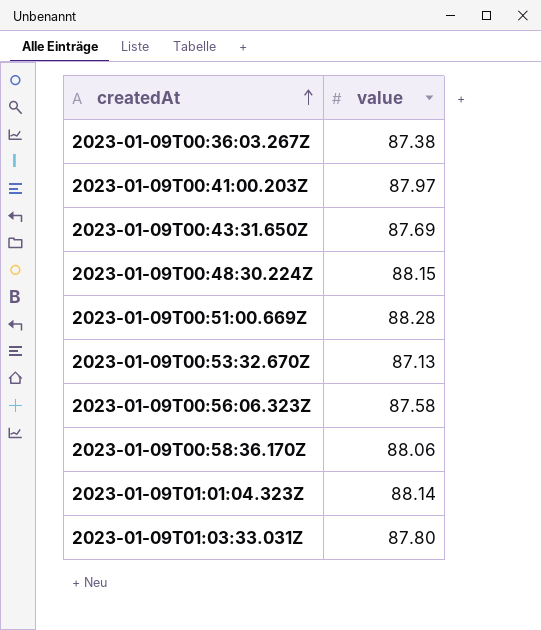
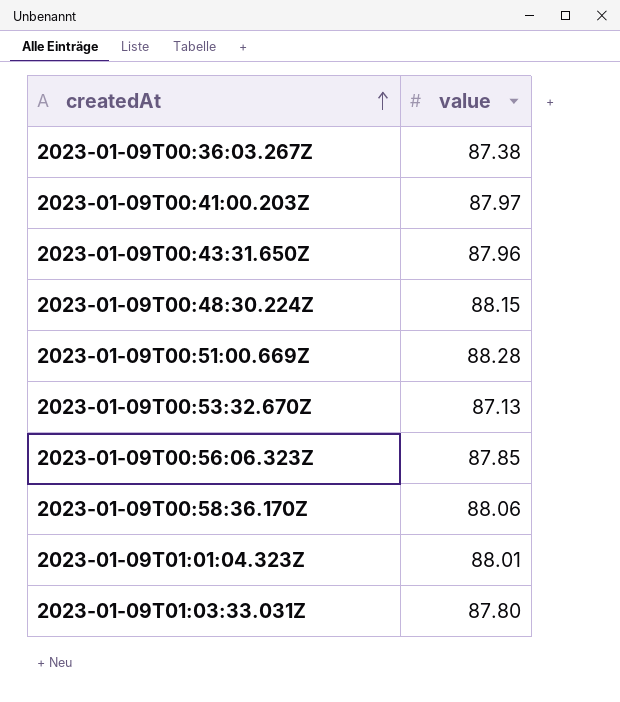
2023-01-09T00:43:31.650Z | value: 87.69 -> 87.96
2023-01-09T00:56:06.323Z | value: 87.58 -> 87.85
2023-01-09T01:01:04.323Z | value: 88.14 -> 88.01

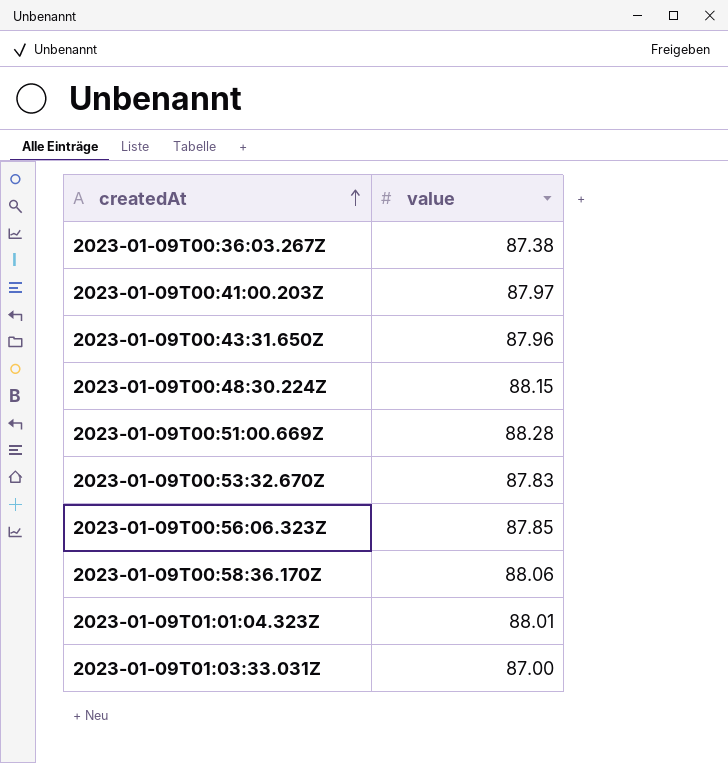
2023-01-09T00:53:32.670Z | value: 87.13 -> 87.83
2023-01-09T01:03:33.031Z | value: 87.80 -> 87.00

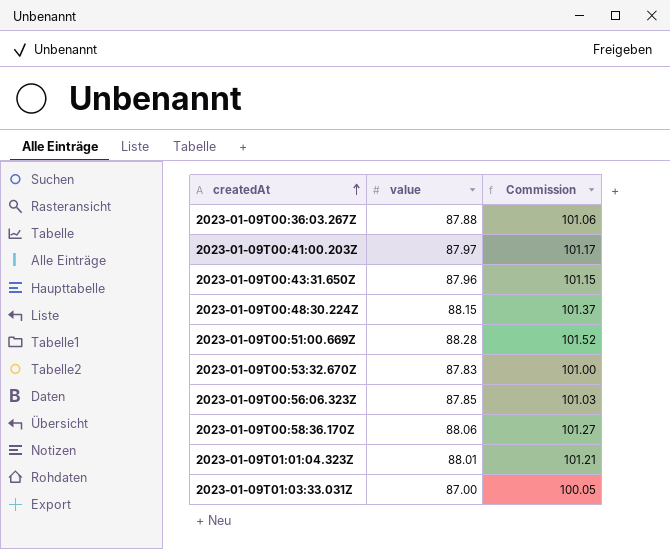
column Commission | formula: none -> [value] * 1.15
2023-01-09T00:36:03.267Z | value: 87.38 -> 87.88

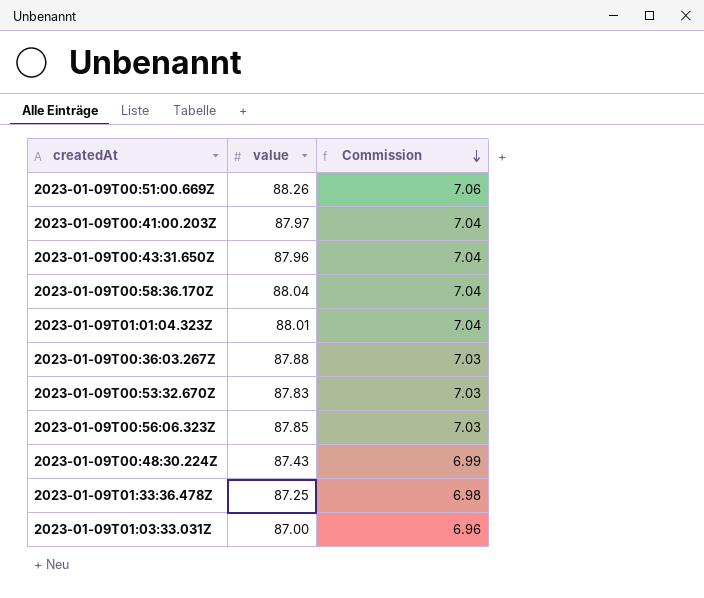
row order: createdAt ascending -> Commission descending
column Commission | formula: [value] * 1.15 -> [value] * 0.08
2023-01-09T00:51:00.669Z | value: 88.28 -> 88.26
2023-01-09T00:58:36.170Z | value: 88.06 -> 88.04
2023-01-09T00:48:30.224Z | value: 88.15 -> 87.43
row 2023-01-09T01:33:36.478Z: none -> 87.25 | 6.98

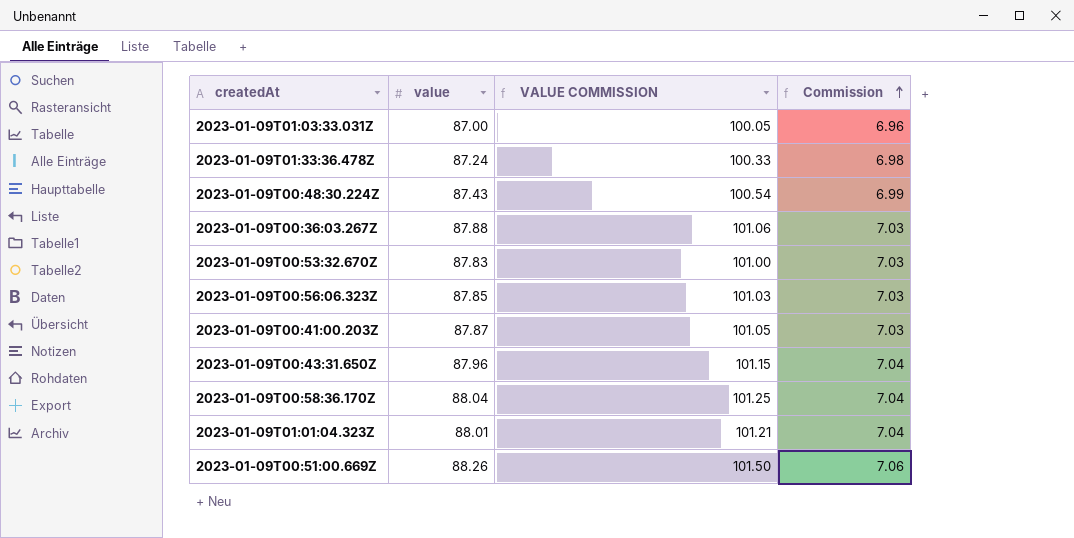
row order: Commission descending -> Commission ascending
column VALUE COMMISSION | formula: none -> [value] * 1.15
2023-01-09T01:33:36.478Z | value: 87.25 -> 87.24
2023-01-09T00:41:00.203Z | value: 87.97 -> 87.87
2023-01-09T00:41:00.203Z | Commission: 7.04 -> 7.03

